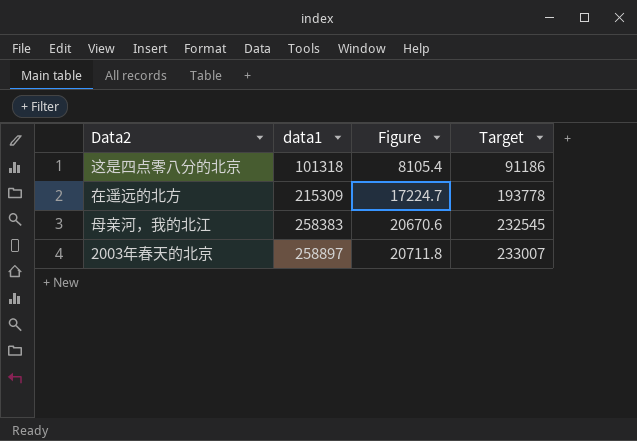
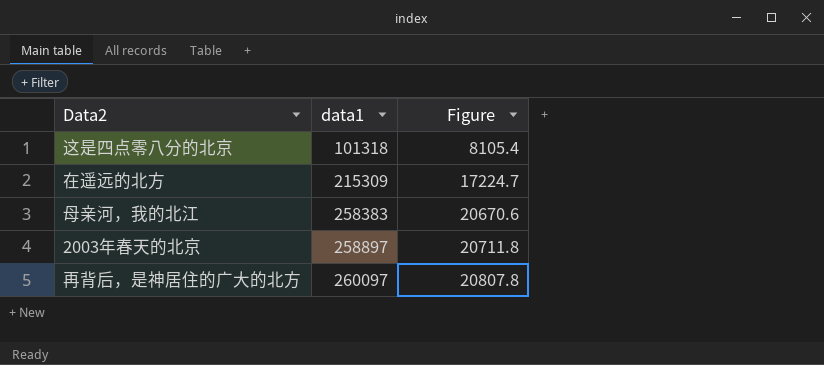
column Target | formula: [data1] * 0.9 -> none
row 再背后，是神居住的广大的北方: none -> 260097 | 20807.8

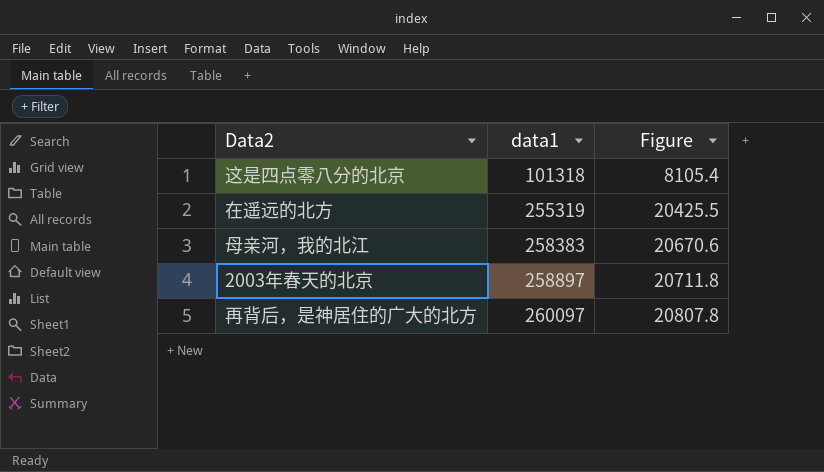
在遥远的北方 | data1: 215309 -> 255319
在遥远的北方 | Figure: 17224.7 -> 20425.5

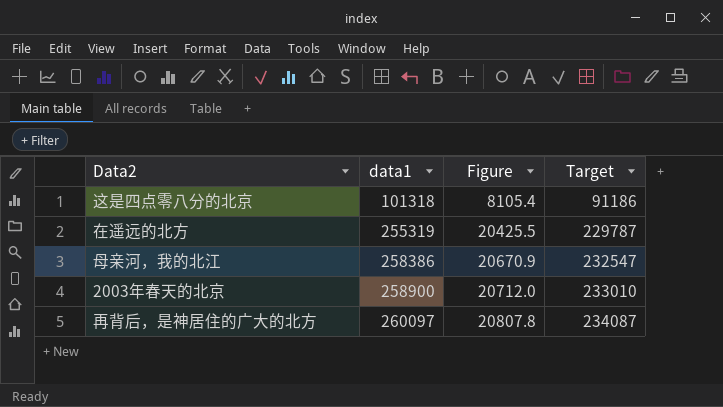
column Target | formula: none -> [data1] * 0.9
母亲河，我的北江 | data1: 258383 -> 258386
母亲河，我的北江 | Figure: 20670.6 -> 20670.9
2003年春天的北京 | data1: 258897 -> 258900
2003年春天的北京 | Figure: 20711.8 -> 20712.0

